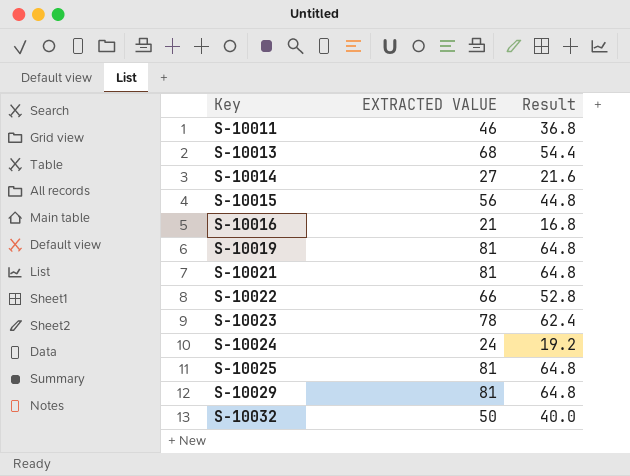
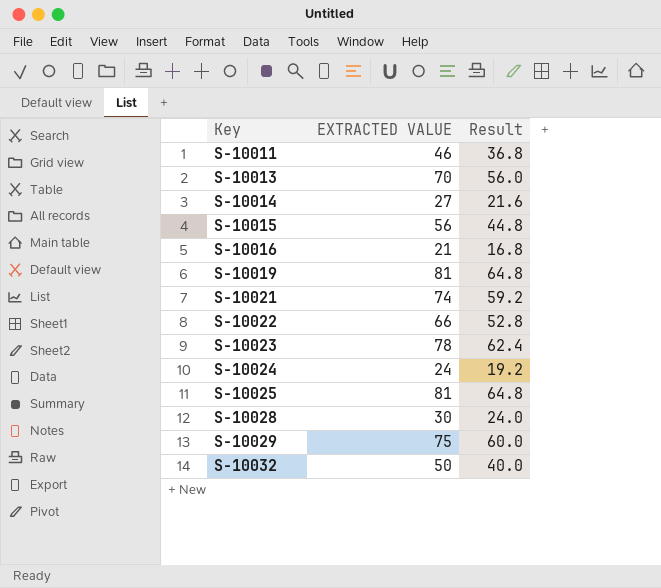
S-10013 | EXTRACTED VALUE: 68 -> 70
S-10013 | Result: 54.4 -> 56.0
S-10021 | EXTRACTED VALUE: 81 -> 74
S-10021 | Result: 64.8 -> 59.2
row S-10028: none -> 30 | 24.0
S-10029 | EXTRACTED VALUE: 81 -> 75
S-10029 | Result: 64.8 -> 60.0

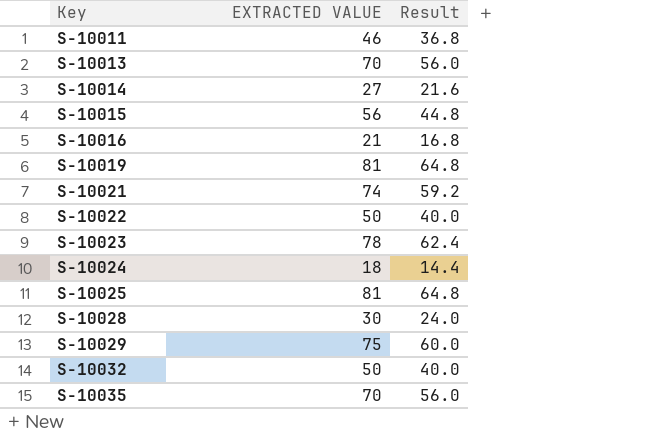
S-10022 | EXTRACTED VALUE: 66 -> 50
S-10022 | Result: 52.8 -> 40.0
S-10024 | EXTRACTED VALUE: 24 -> 18
S-10024 | Result: 19.2 -> 14.4
row S-10035: none -> 70 | 56.0

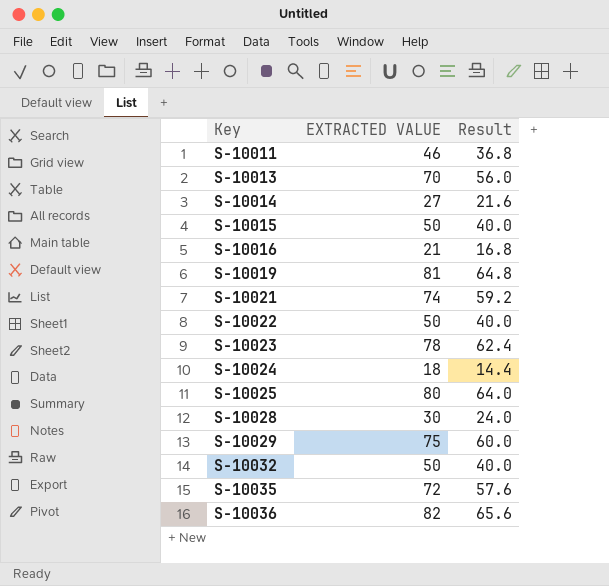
S-10015 | EXTRACTED VALUE: 56 -> 50
S-10015 | Result: 44.8 -> 40.0
S-10025 | EXTRACTED VALUE: 81 -> 80
S-10025 | Result: 64.8 -> 64.0
S-10035 | EXTRACTED VALUE: 70 -> 72
S-10035 | Result: 56.0 -> 57.6
row S-10036: none -> 82 | 65.6

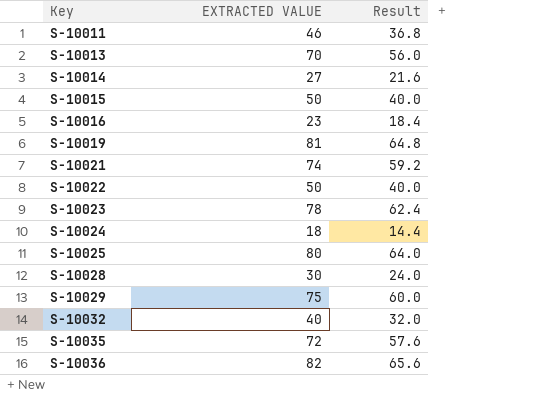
S-10016 | EXTRACTED VALUE: 21 -> 23
S-10016 | Result: 16.8 -> 18.4
S-10032 | EXTRACTED VALUE: 50 -> 40
S-10032 | Result: 40.0 -> 32.0

